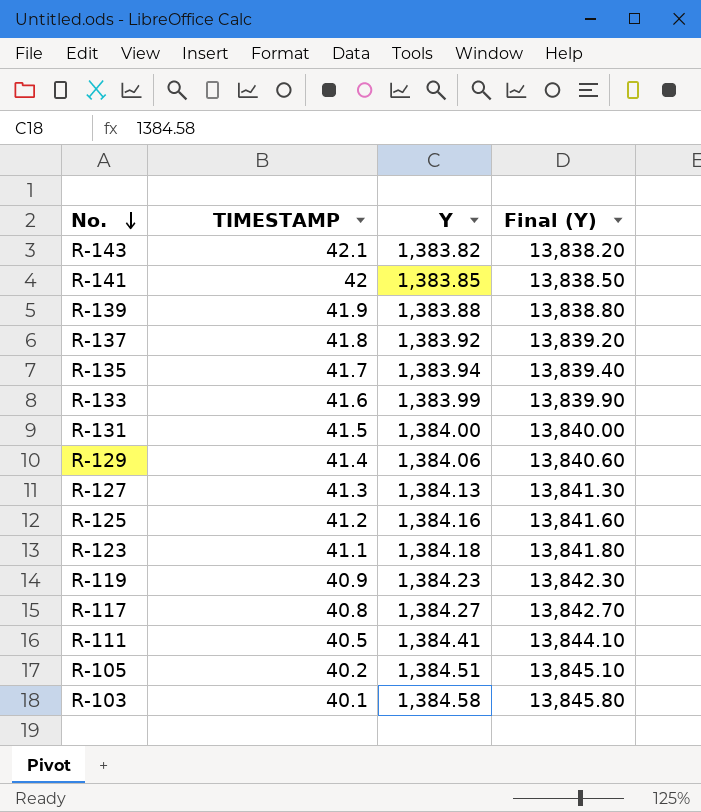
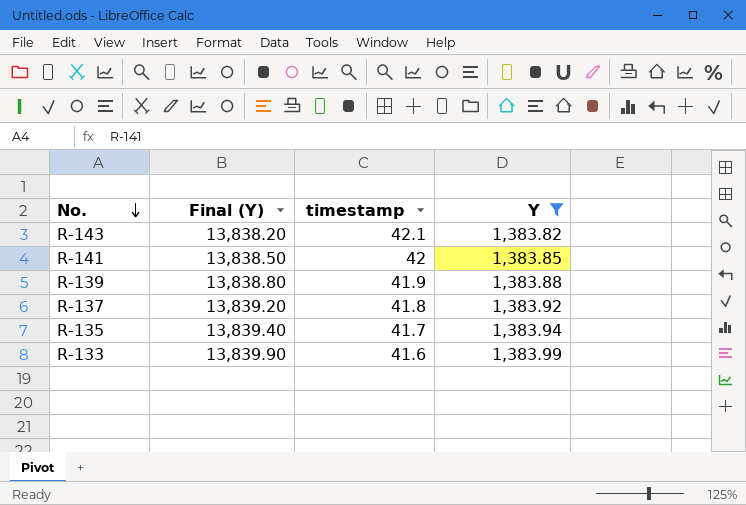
filter: none -> Y <= 1,383.99
column Final (Y) | position: 4 -> 2
column name: TIMESTAMP -> timestamp

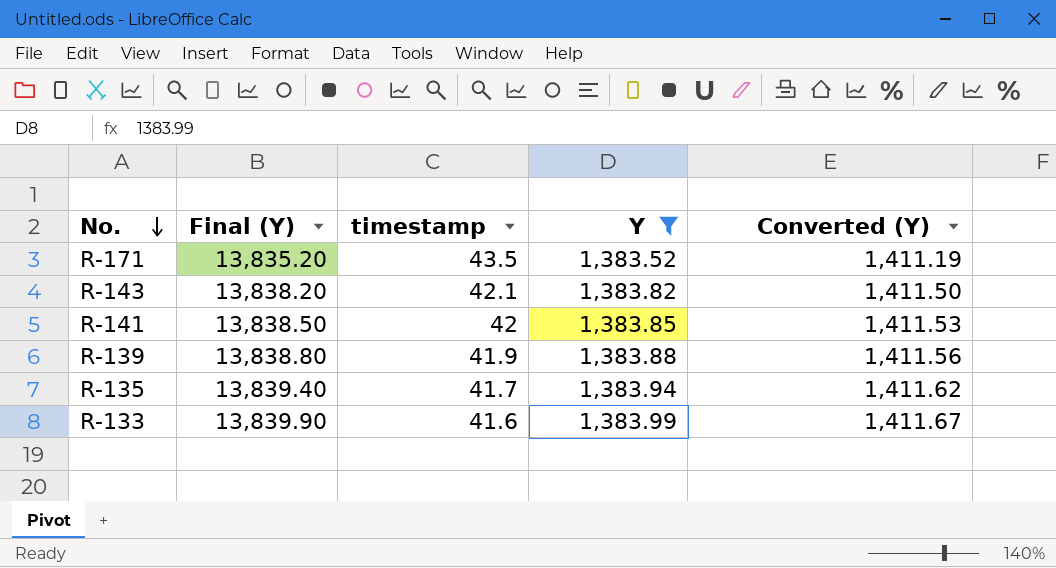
column Converted (Y) | formula: none -> [Y] * 1.02
row R-137: 13,839.20 | 41.8 | 1,383.92 -> none
row R-171: none -> 13,835.20 | 43.5 | 1,383.52 | 1,411.19

